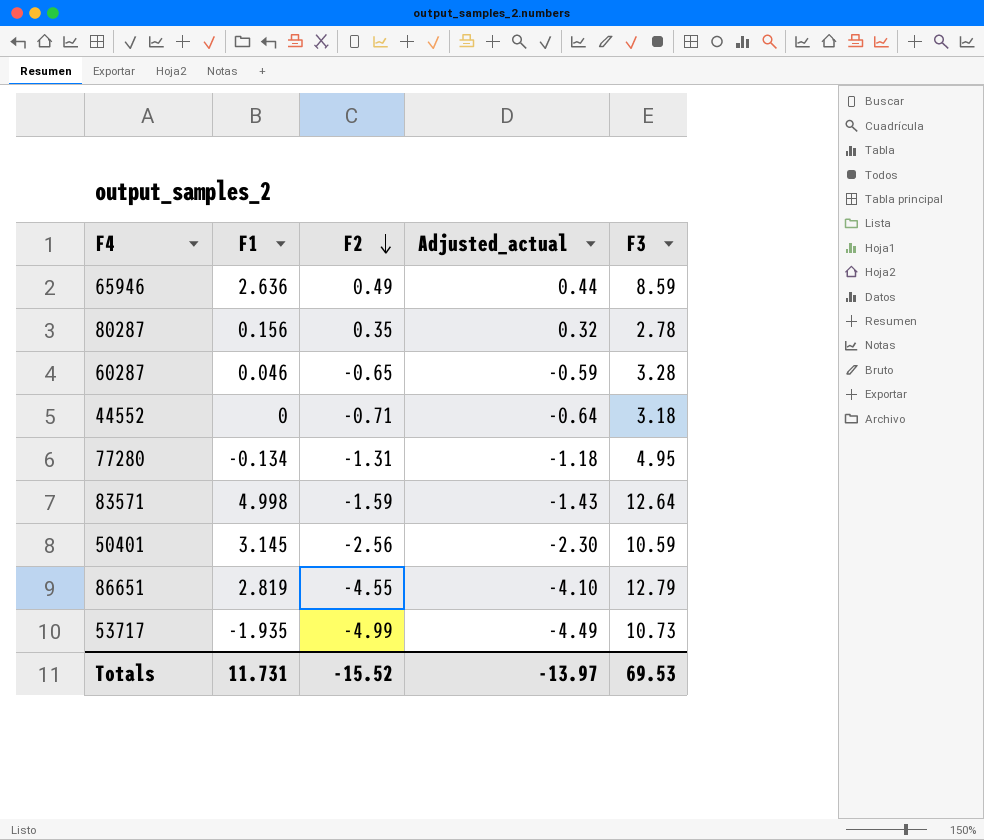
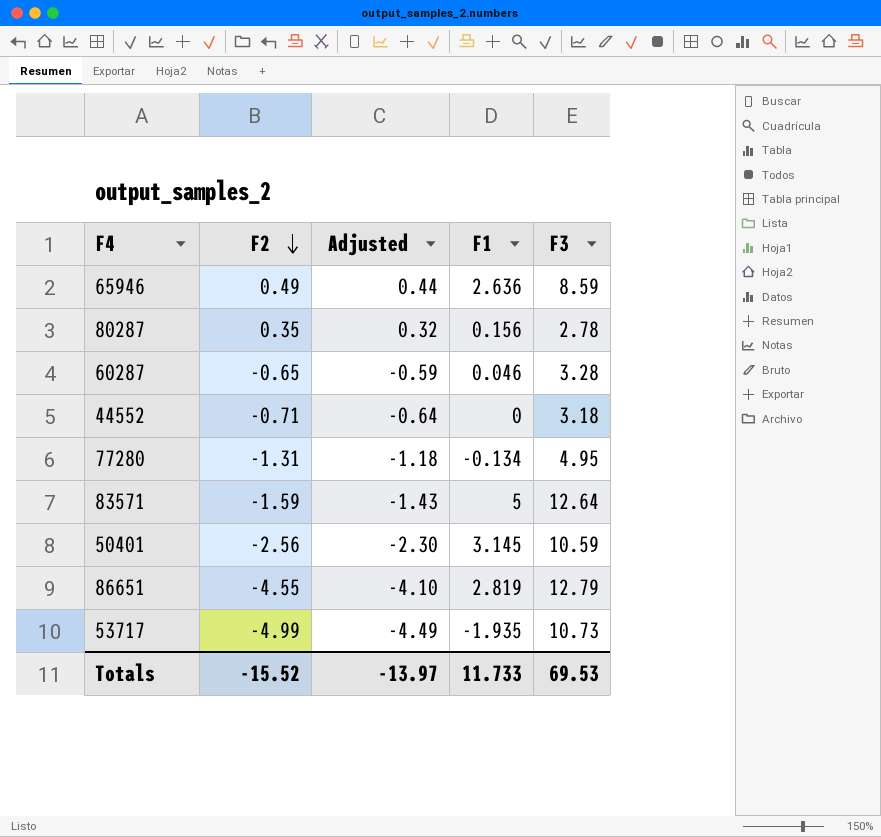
column name: Adjusted_actual -> Adjusted
column F1 | position: 2 -> 4
83571 | F1: 4.998 -> 5
Totals | F1: 11.731 -> 11.733

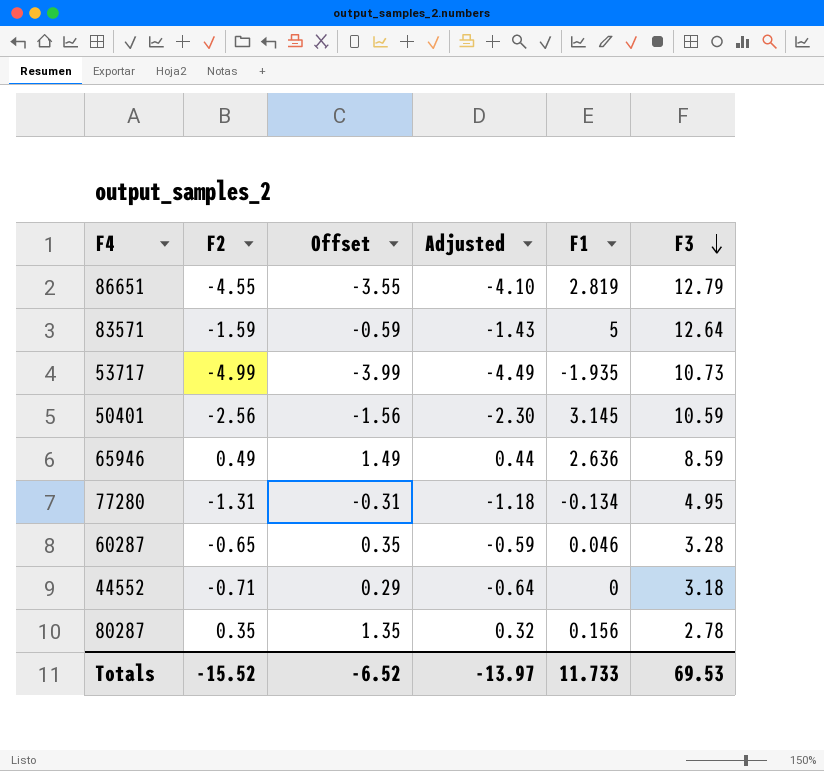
row order: F2 descending -> F3 descending
column Offset | formula: none -> [F2] + 1

